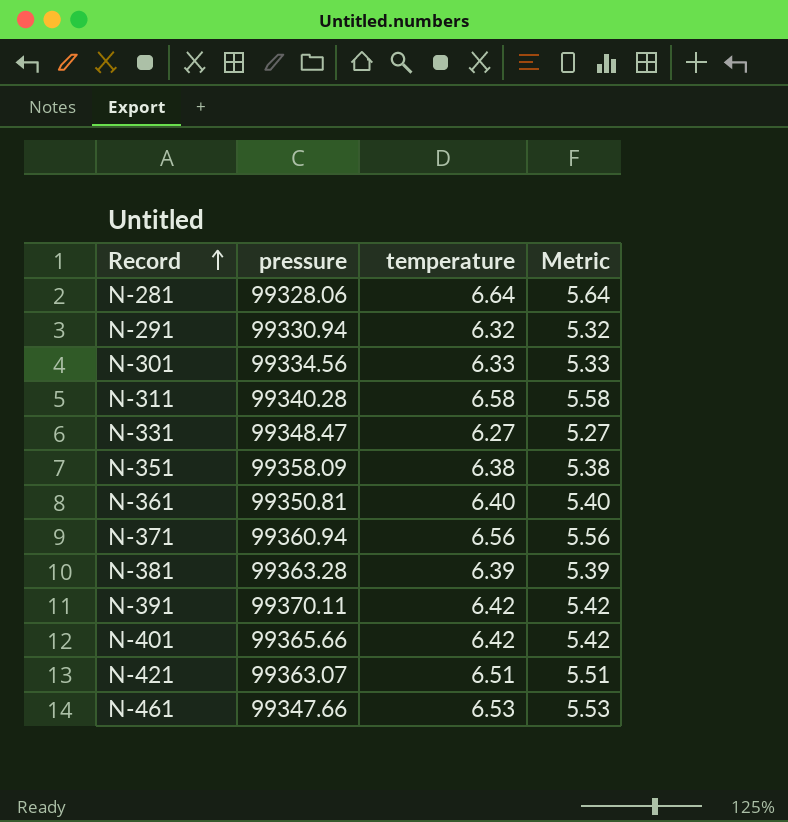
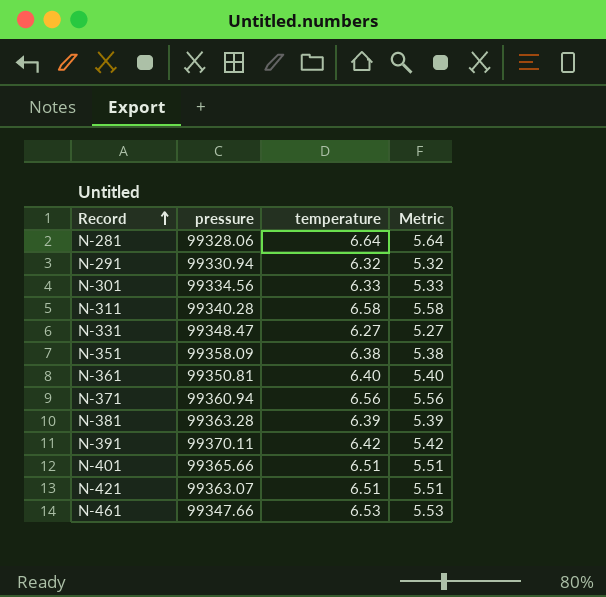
N-401 | temperature: 6.42 -> 6.51
N-401 | Metric: 5.42 -> 5.51

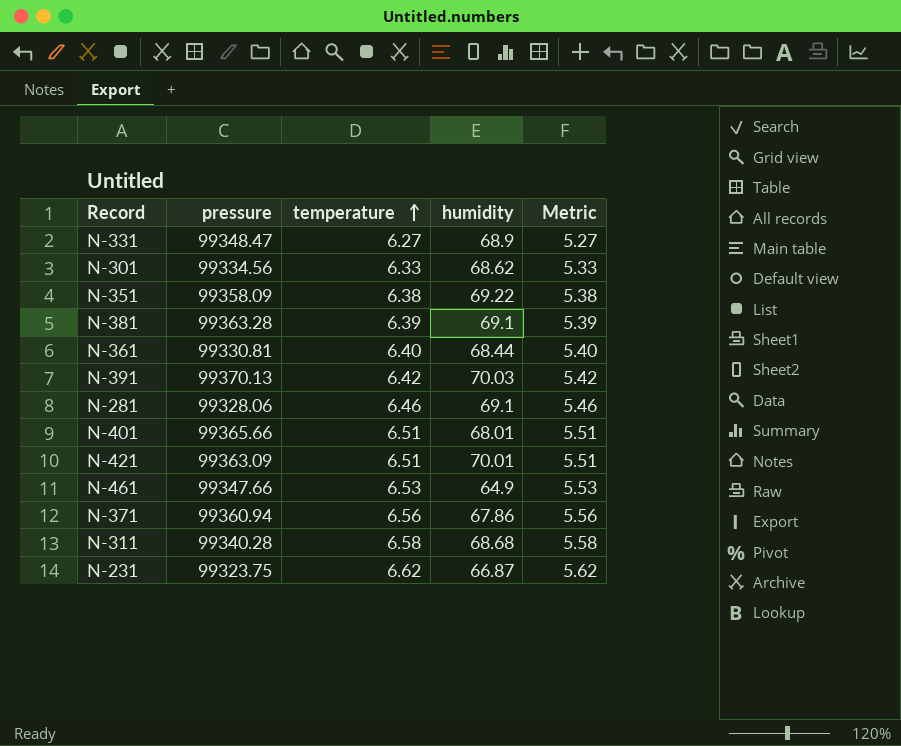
row order: Record ascending -> temperature ascending
column humidity | position: none -> 4
row N-291: 99330.94 | 6.32 | 5.32 -> none
N-361 | pressure: 99350.81 -> 99330.81
N-391 | pressure: 99370.11 -> 99370.13
N-281 | temperature: 6.64 -> 6.46
N-281 | Metric: 5.64 -> 5.46
N-421 | pressure: 99363.07 -> 99363.09
row N-231: none -> 99323.75 | 6.62 | 66.87 | 5.62

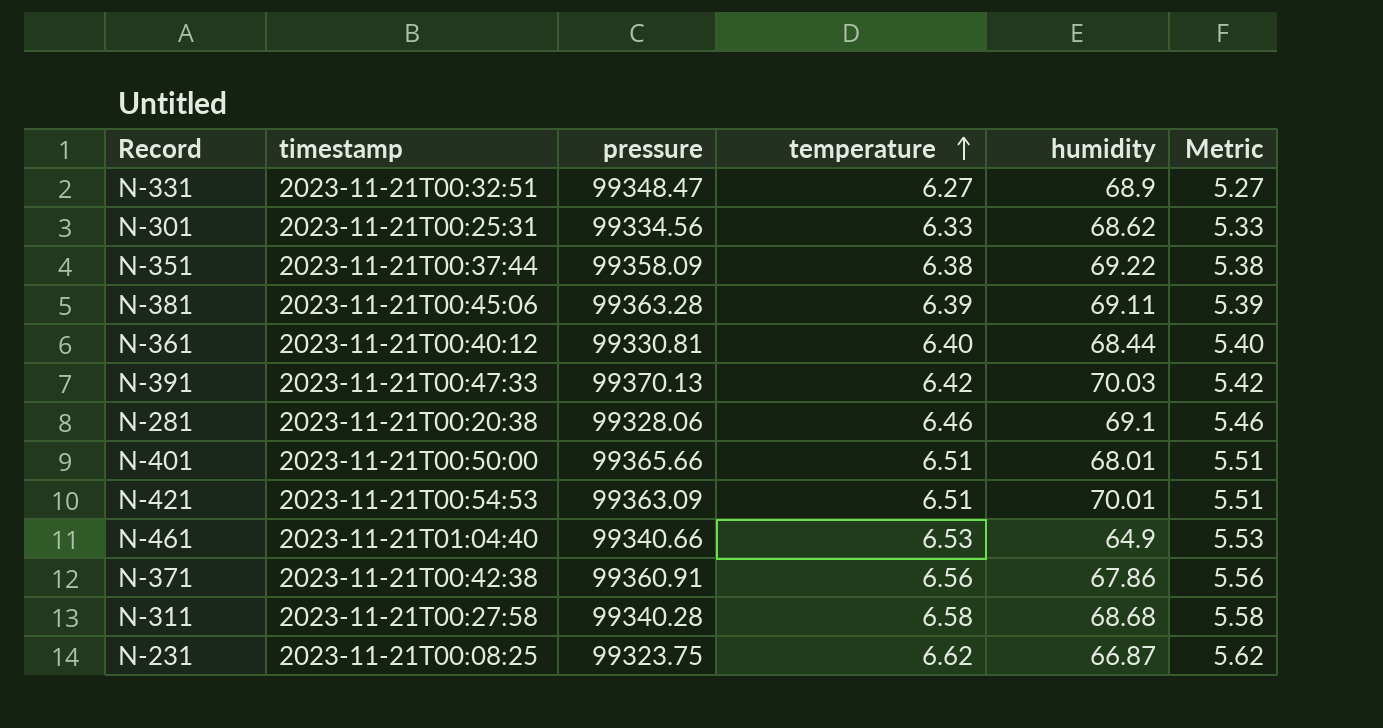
column timestamp | position: none -> 2
N-381 | humidity: 69.1 -> 69.11
N-461 | pressure: 99347.66 -> 99340.66
N-371 | pressure: 99360.94 -> 99360.91

